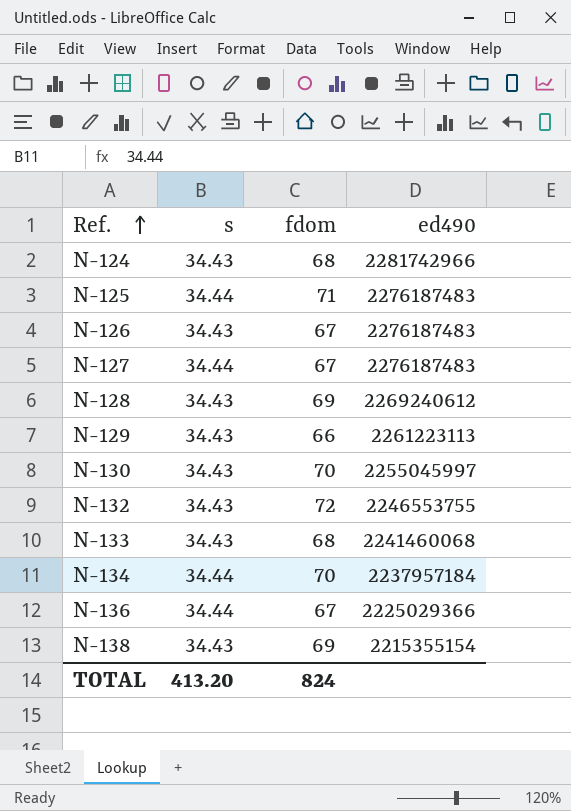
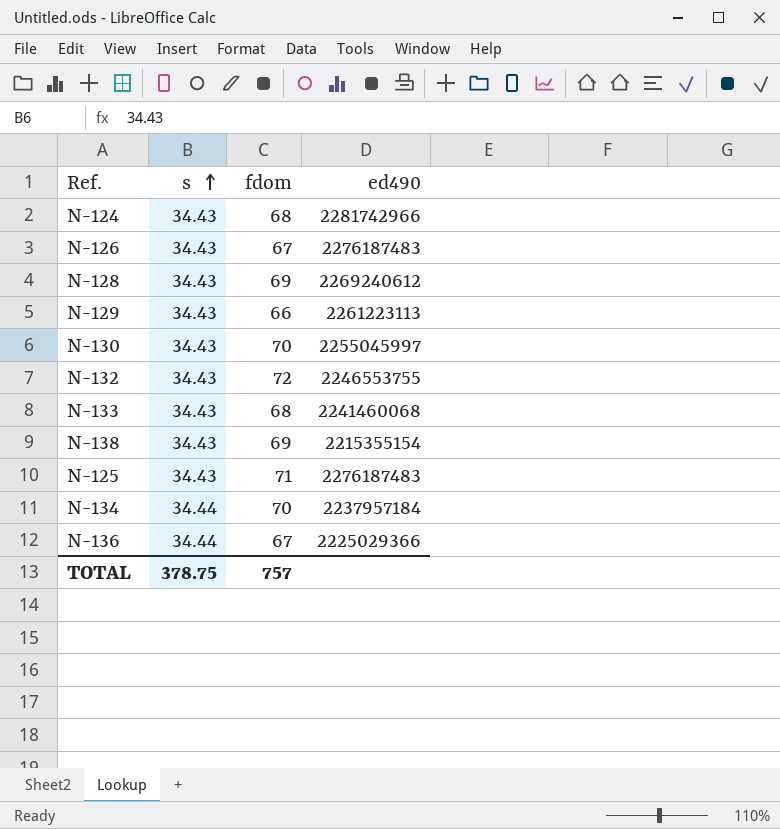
row order: Ref. ascending -> s ascending
row N-127: 34.44 | 67 | 2276187483 -> none
N-125 | s: 34.44 -> 34.43
TOTAL | s: 413.20 -> 378.75
TOTAL | fdom: 824 -> 757

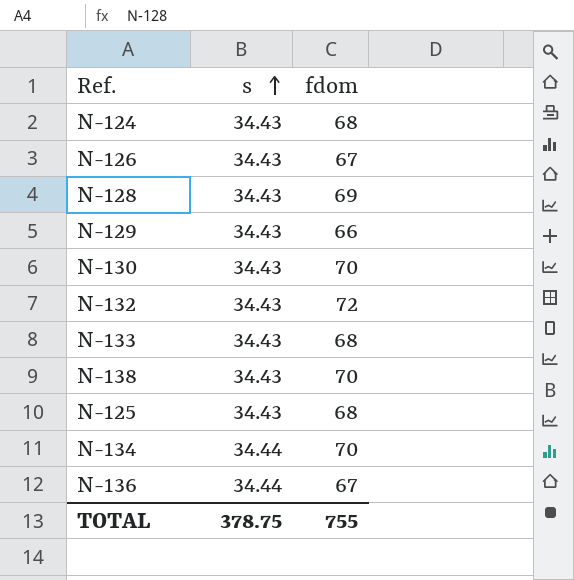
column ed490 | position: 4 -> none
N-138 | fdom: 69 -> 70
N-125 | fdom: 71 -> 68
TOTAL | fdom: 757 -> 755

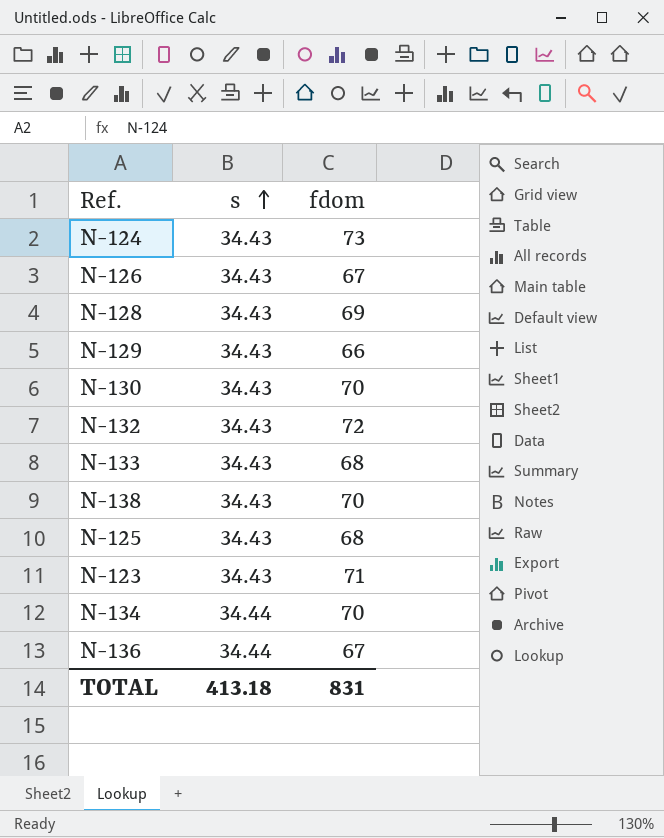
N-124 | fdom: 68 -> 73
row N-123: none -> 34.43 | 71
TOTAL | s: 378.75 -> 413.18
TOTAL | fdom: 755 -> 831

